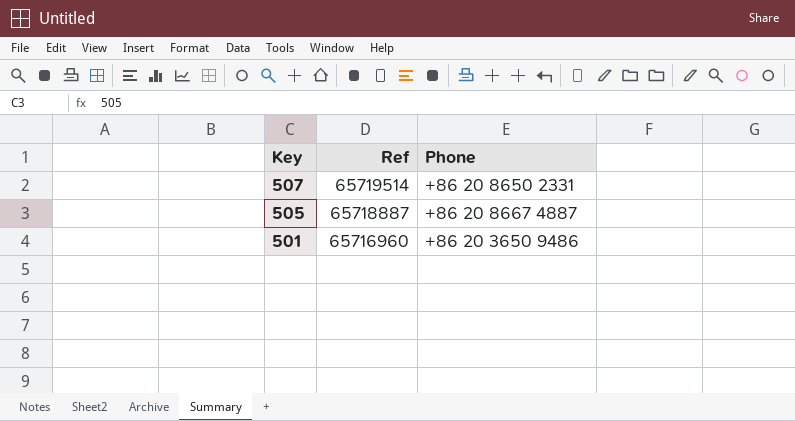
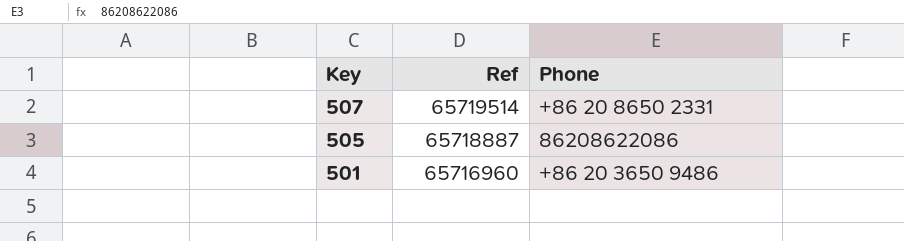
505 | Phone: +86 20 8667 4887 -> 86208622086

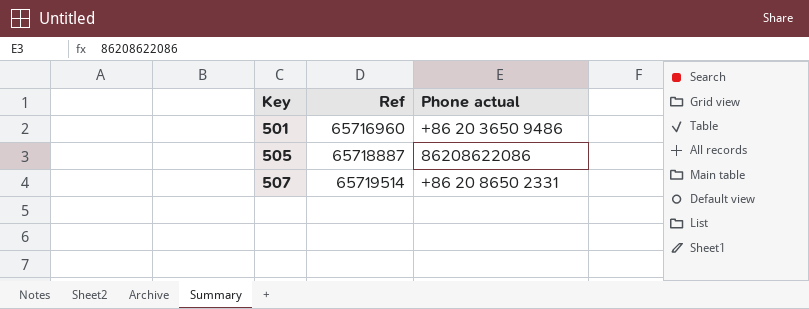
row order: Key descending -> Key ascending
column name: Phone -> Phone actual

